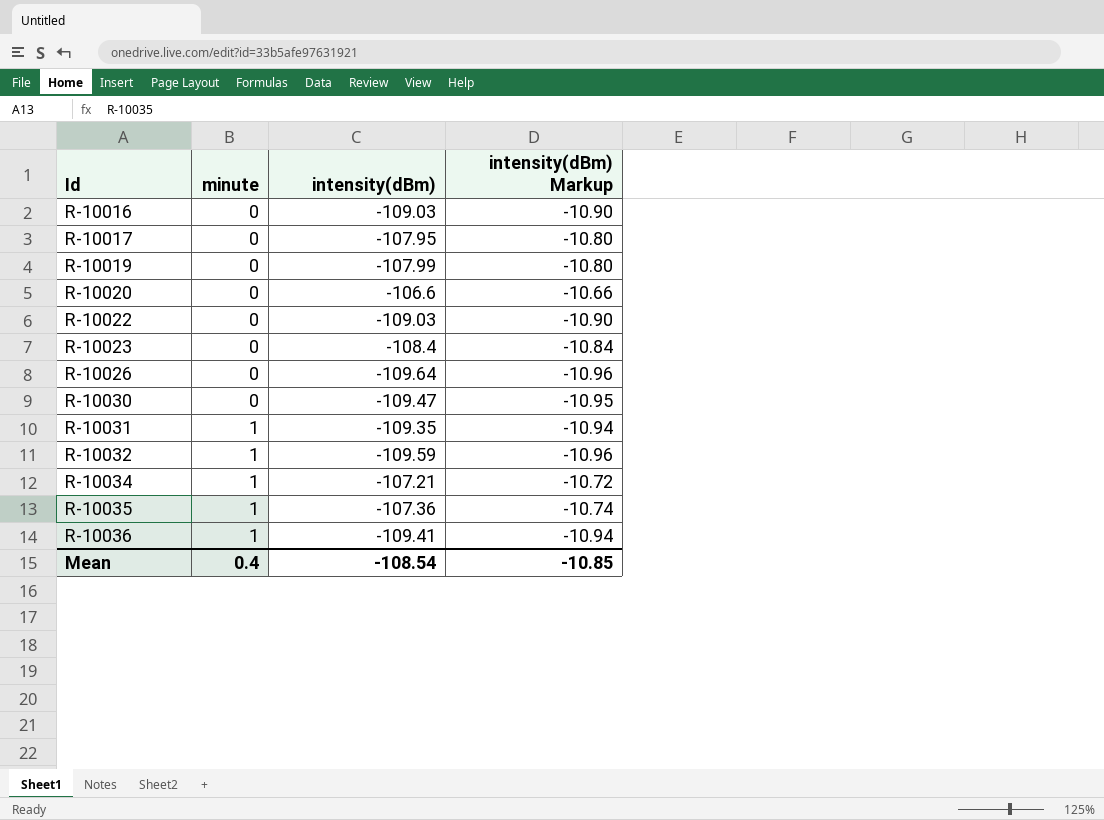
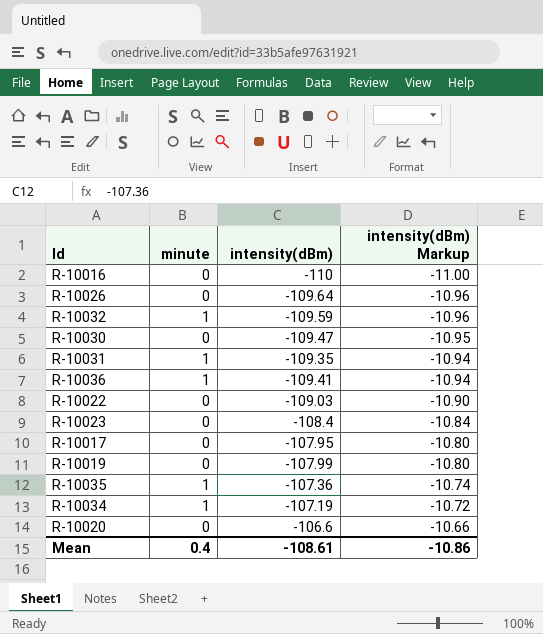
row order: Id ascending -> intensity(dBm) Markup ascending
R-10016 | intensity(dBm): -109.03 -> -110
R-10016 | intensity(dBm) Markup: -10.90 -> -11.00
R-10034 | intensity(dBm): -107.21 -> -107.19
Mean | intensity(dBm): -108.54 -> -108.61
Mean | intensity(dBm) Markup: -10.85 -> -10.86

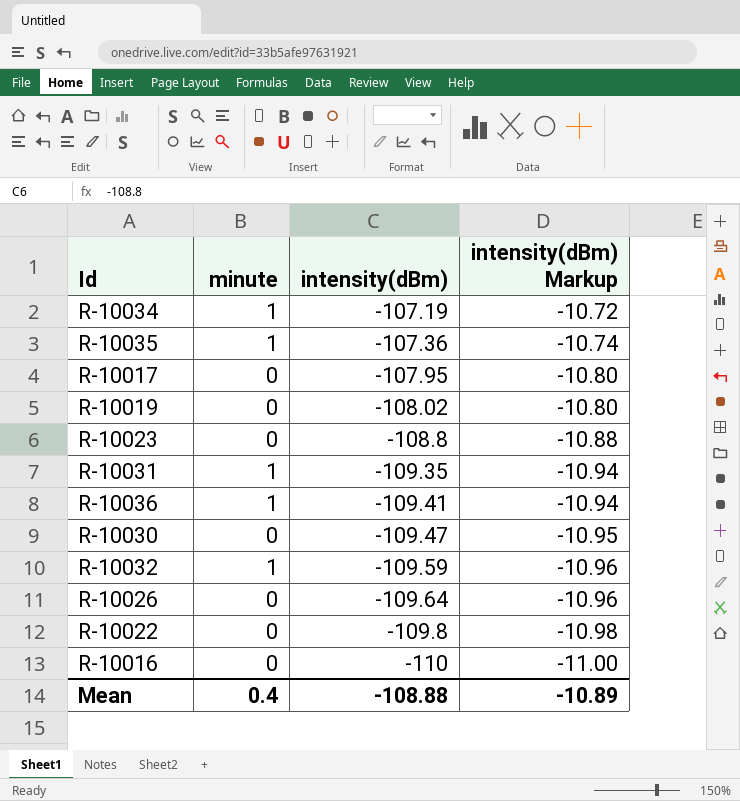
row order: intensity(dBm) Markup ascending -> intensity(dBm) descending
row R-10020: 0 | -106.6 | -10.66 -> none
R-10019 | intensity(dBm): -107.99 -> -108.02
R-10023 | intensity(dBm): -108.4 -> -108.8
R-10023 | intensity(dBm) Markup: -10.84 -> -10.88
R-10022 | intensity(dBm): -109.03 -> -109.8
R-10022 | intensity(dBm) Markup: -10.90 -> -10.98
Mean | intensity(dBm): -108.61 -> -108.88
Mean | intensity(dBm) Markup: -10.86 -> -10.89

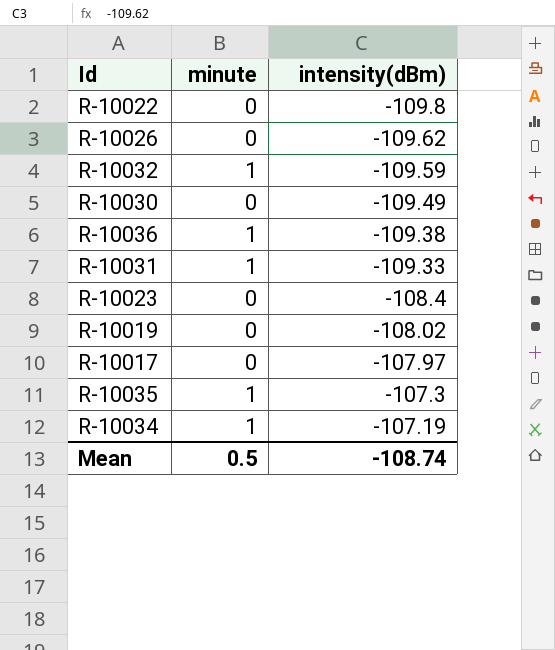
row order: intensity(dBm) descending -> intensity(dBm) ascending
column intensity(dBm) Markup | formula: [intensity(dBm)] * 0.1 -> none
row R-10016: 0 | -110 | -11.00 -> none
R-10026 | intensity(dBm): -109.64 -> -109.62
R-10030 | intensity(dBm): -109.47 -> -109.49
R-10036 | intensity(dBm): -109.41 -> -109.38
R-10031 | intensity(dBm): -109.35 -> -109.33
R-10023 | intensity(dBm): -108.8 -> -108.4
R-10017 | intensity(dBm): -107.95 -> -107.97
R-10035 | intensity(dBm): -107.36 -> -107.3
Mean | minute: 0.4 -> 0.5
Mean | intensity(dBm): -108.88 -> -108.74

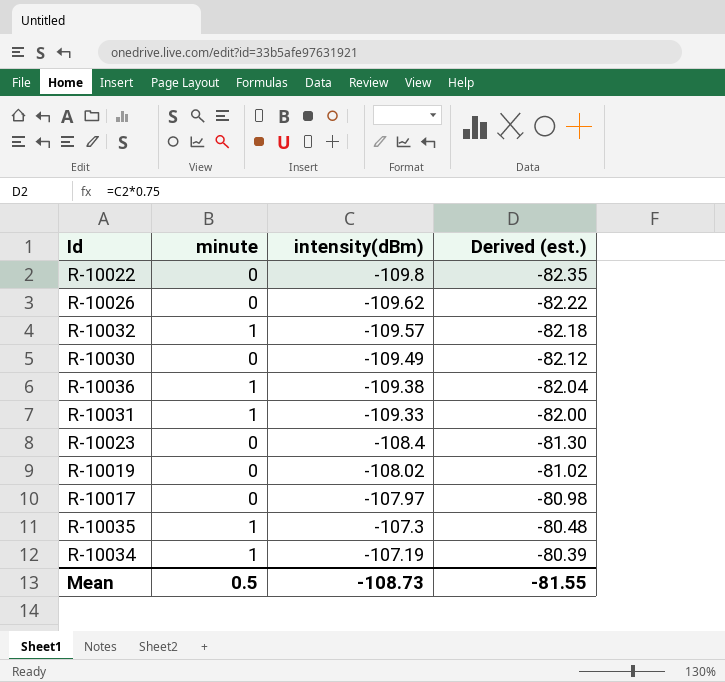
column Derived (est.) | formula: none -> [intensity(dBm)] * 0.75
R-10032 | intensity(dBm): -109.59 -> -109.57
Mean | intensity(dBm): -108.74 -> -108.73

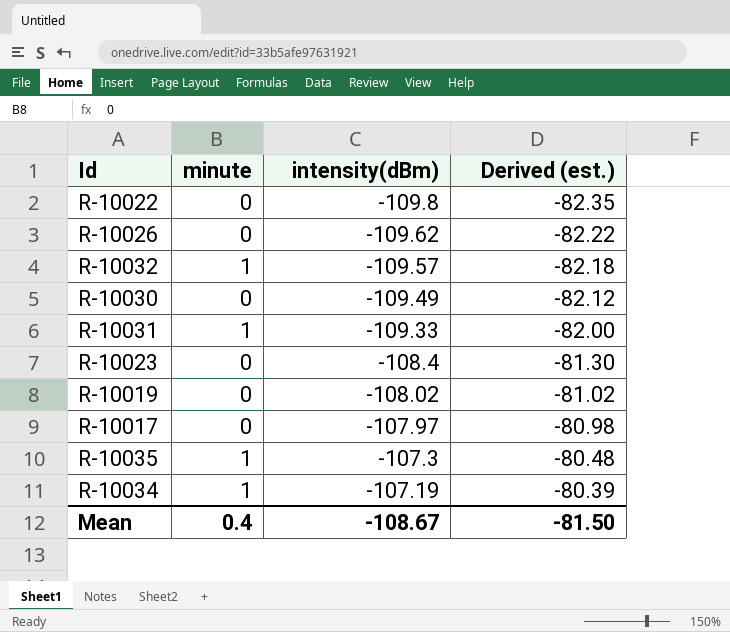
row R-10036: 1 | -109.38 | -82.04 -> none
Mean | minute: 0.5 -> 0.4
Mean | intensity(dBm): -108.73 -> -108.67
Mean | Derived (est.): -81.55 -> -81.50

